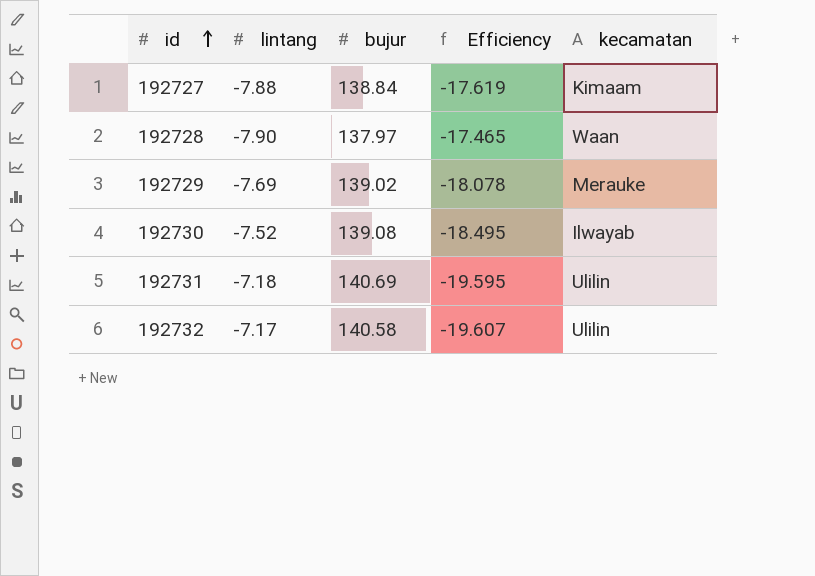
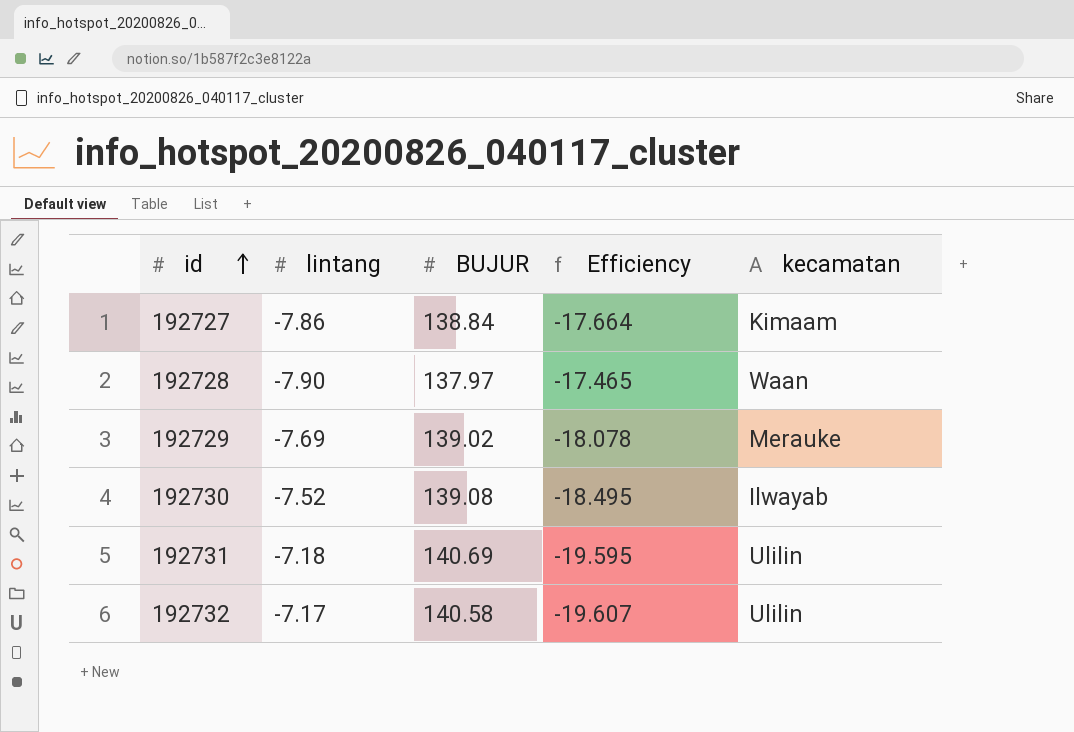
column name: bujur -> BUJUR
192727 | lintang: -7.88 -> -7.86
192727 | Efficiency: -17.619 -> -17.664

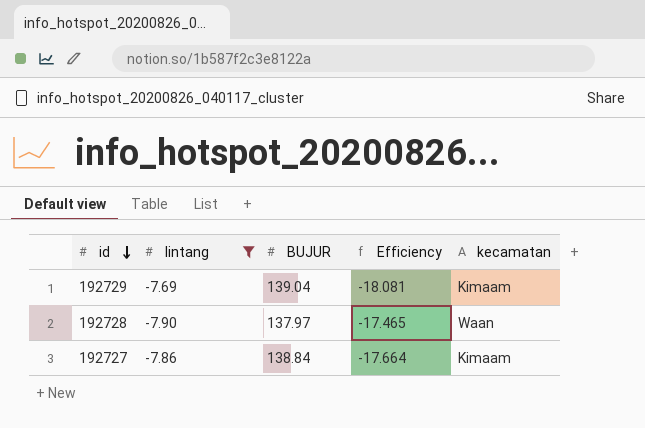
filter: none -> lintang <= -7.69
row order: id ascending -> id descending
192729 | BUJUR: 139.02 -> 139.04
192729 | Efficiency: -18.078 -> -18.081
192729 | kecamatan: Merauke -> Kimaam

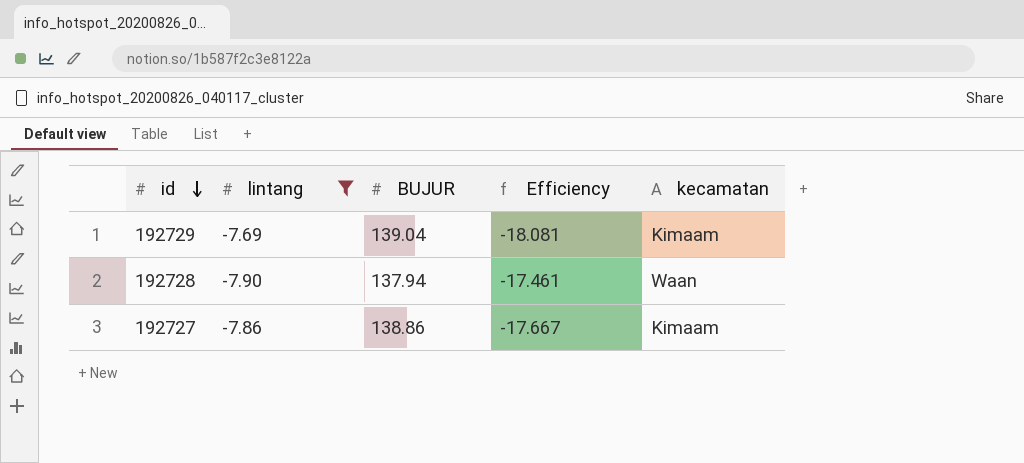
192728 | BUJUR: 137.97 -> 137.94
192728 | Efficiency: -17.465 -> -17.461
192727 | BUJUR: 138.84 -> 138.86
192727 | Efficiency: -17.664 -> -17.667

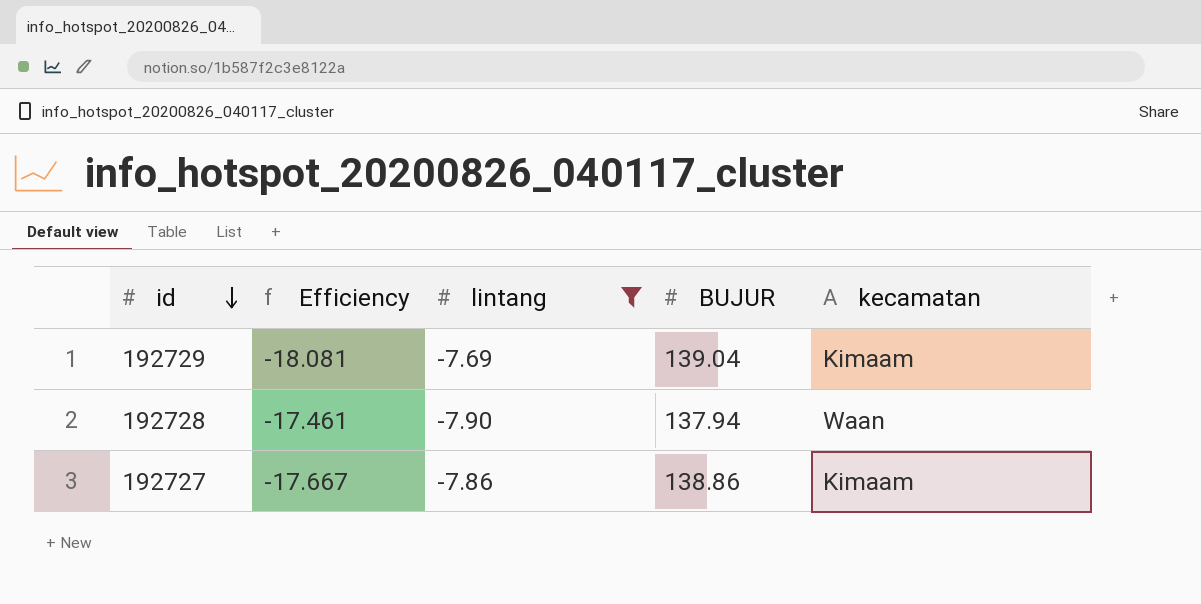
column Efficiency | position: 4 -> 2

